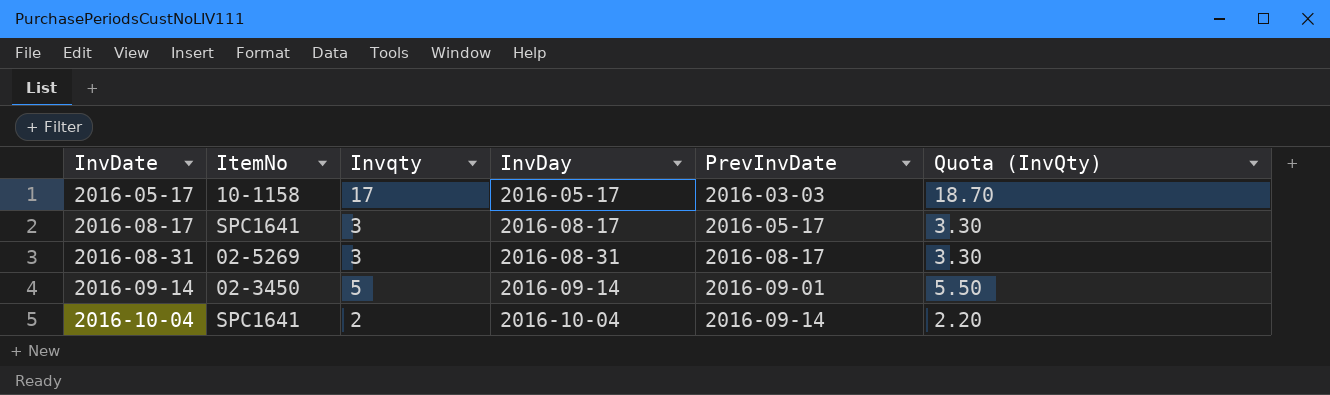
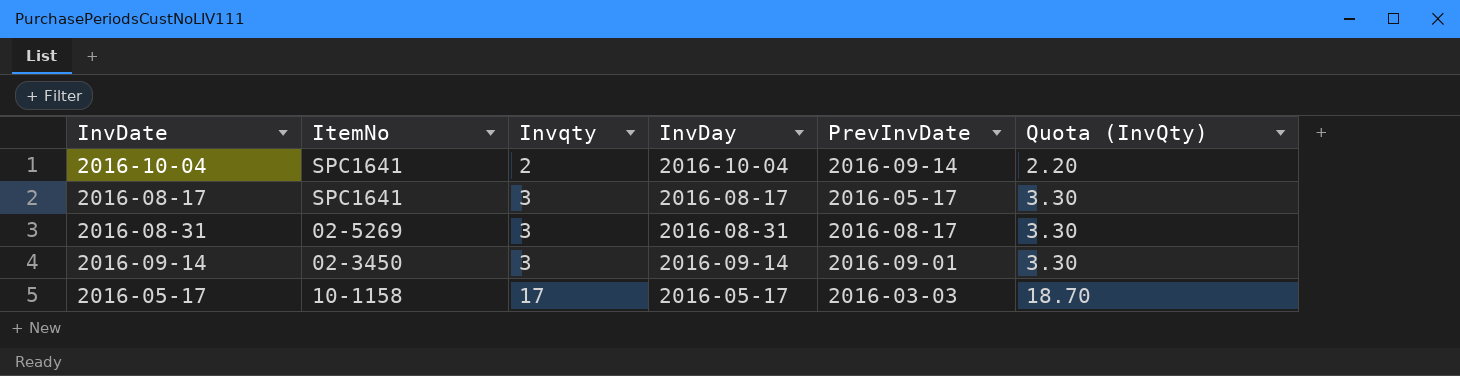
row order: InvDate ascending -> Invqty ascending
2016-09-14 | Invqty: 5 -> 3
2016-09-14 | Quota (InvQty): 5.50 -> 3.30

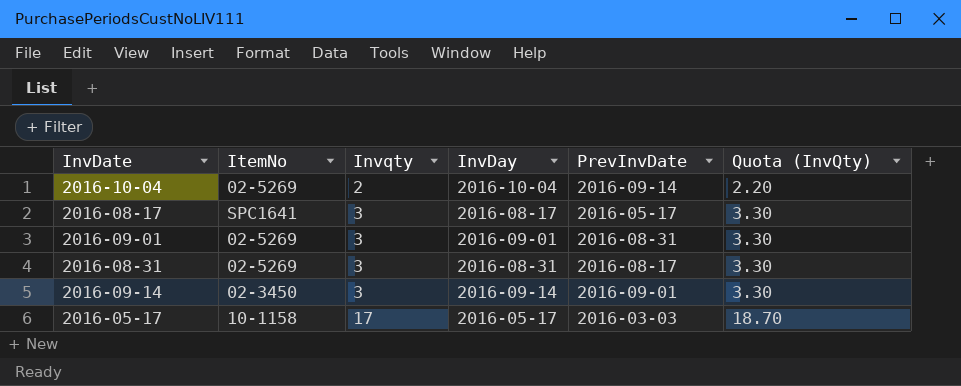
2016-10-04 | ItemNo: SPC1641 -> 02-5269
row 2016-09-01: none -> 02-5269 | 3 | 2016-09-01 | 2016-08-31 | 3.30

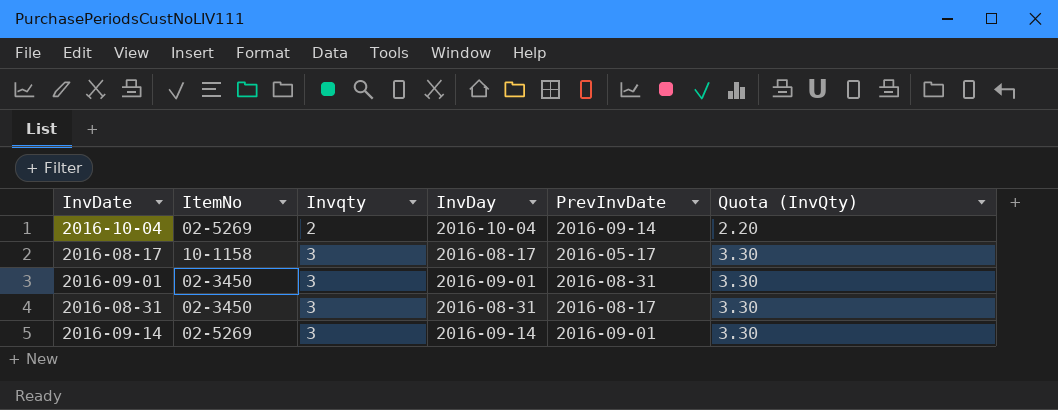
row 2016-05-17: 10-1158 | 17 | 2016-05-17 | 2016-03-03 | 18.70 -> none
2016-08-17 | ItemNo: SPC1641 -> 10-1158
2016-09-01 | ItemNo: 02-5269 -> 02-3450
2016-08-31 | ItemNo: 02-5269 -> 02-3450
2016-09-14 | ItemNo: 02-3450 -> 02-5269

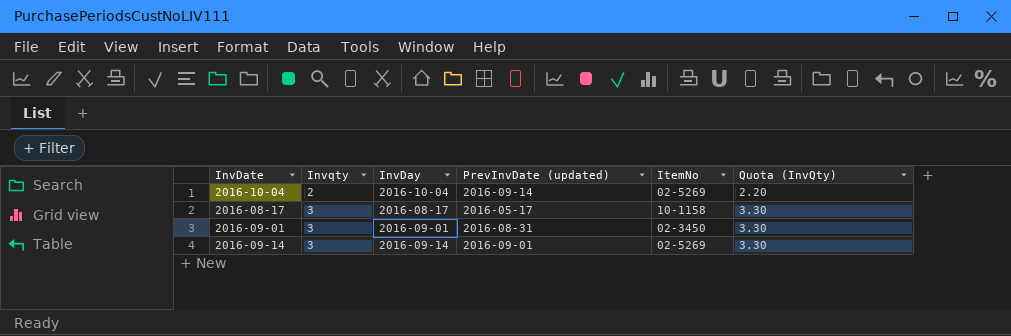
column name: PrevInvDate -> PrevInvDate (updated)
column ItemNo | position: 2 -> 5
row 2016-08-31: 02-3450 | 3 | 2016-08-31 | 2016-08-17 | 3.30 -> none

